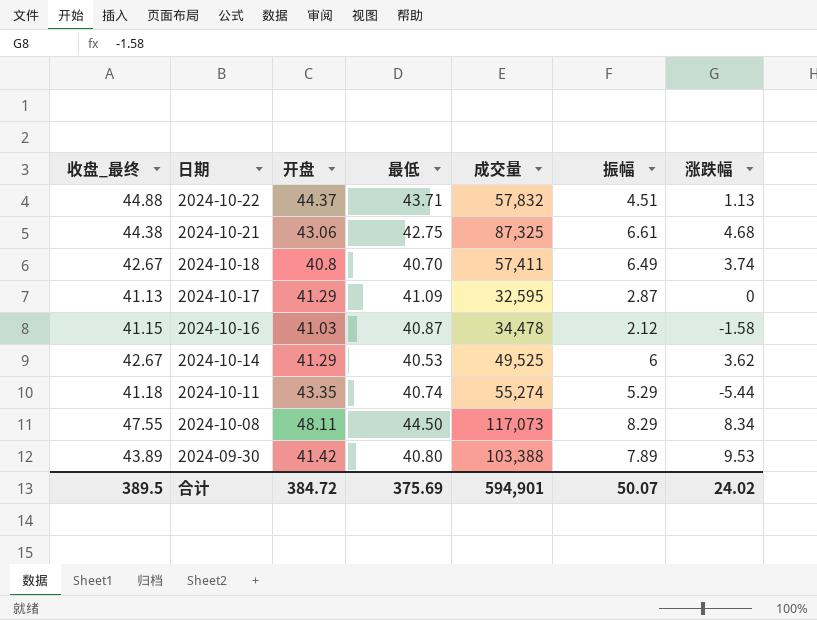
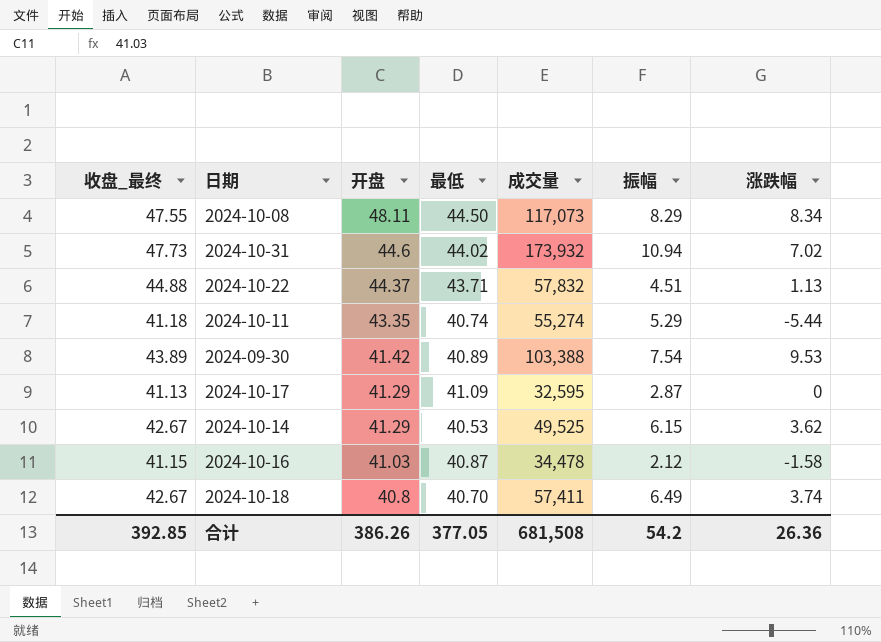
row order: 日期 descending -> 开盘 descending
row 2024-10-21: 44.38 | 43.06 | 42.75 | 87,325 | 6.61 | 4.68 -> none
row 2024-10-31: none -> 47.73 | 44.6 | 44.02 | 173,932 | 10.94 | 7.02
2024-09-30 | 最低: 40.80 -> 40.89
2024-09-30 | 振幅: 7.89 -> 7.54
2024-10-14 | 振幅: 6 -> 6.15
合计 | 收盘_最终: 389.5 -> 392.85
合计 | 开盘: 384.72 -> 386.26
合计 | 最低: 375.69 -> 377.05
合计 | 成交量: 594,901 -> 681,508
合计 | 振幅: 50.07 -> 54.2
合计 | 涨跌幅: 24.02 -> 26.36

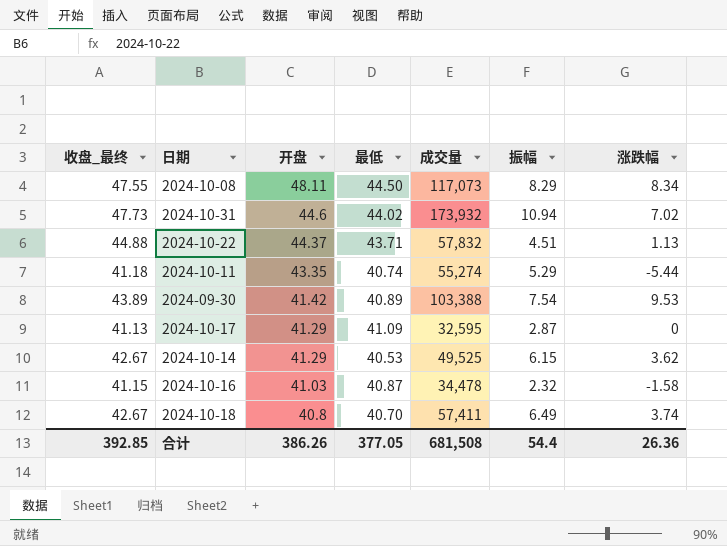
2024-10-16 | 振幅: 2.12 -> 2.32
合计 | 振幅: 54.2 -> 54.4

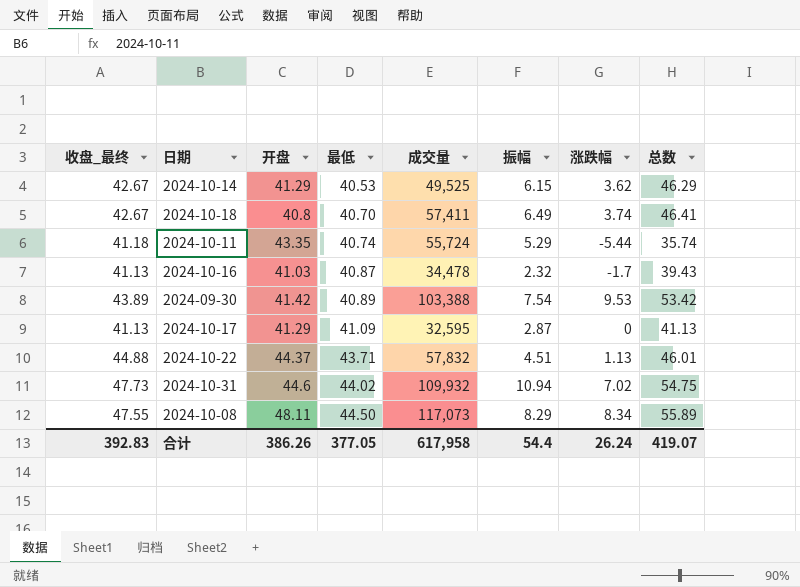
row order: 开盘 descending -> 最低 ascending
column 总数 | formula: none -> [收盘_最终] + [涨跌幅]
2024-10-11 | 成交量: 55,274 -> 55,724
2024-10-16 | 收盘_最终: 41.15 -> 41.13
2024-10-16 | 涨跌幅: -1.58 -> -1.7
2024-10-31 | 成交量: 173,932 -> 109,932
合计 | 收盘_最终: 392.85 -> 392.83
合计 | 成交量: 681,508 -> 617,958
合计 | 涨跌幅: 26.36 -> 26.24

